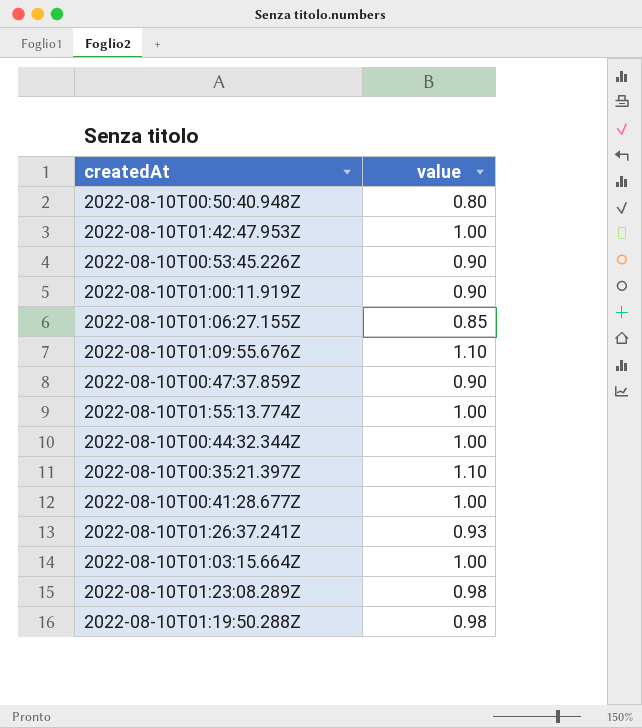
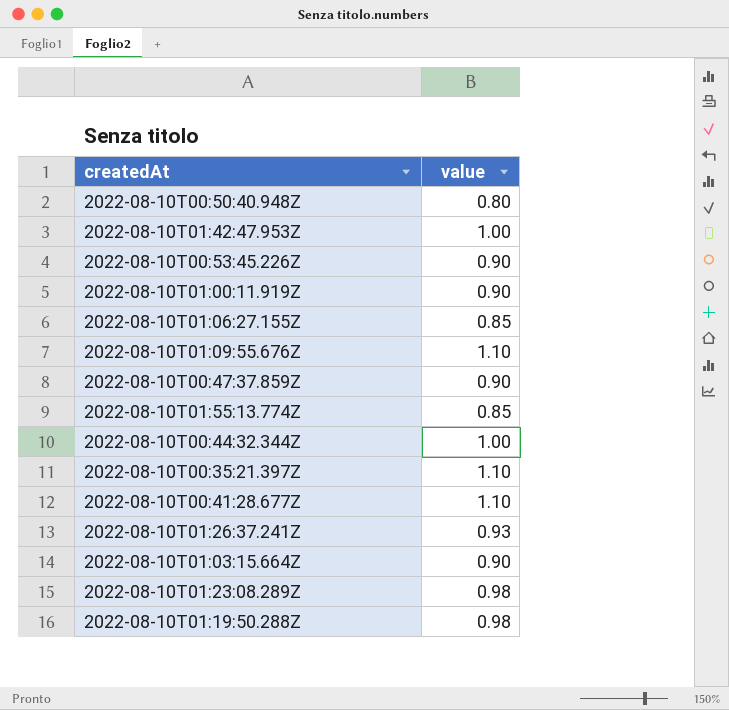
2022-08-10T01:55:13.774Z | value: 1.00 -> 0.85
2022-08-10T00:41:28.677Z | value: 1.00 -> 1.10
2022-08-10T01:03:15.664Z | value: 1.00 -> 0.90

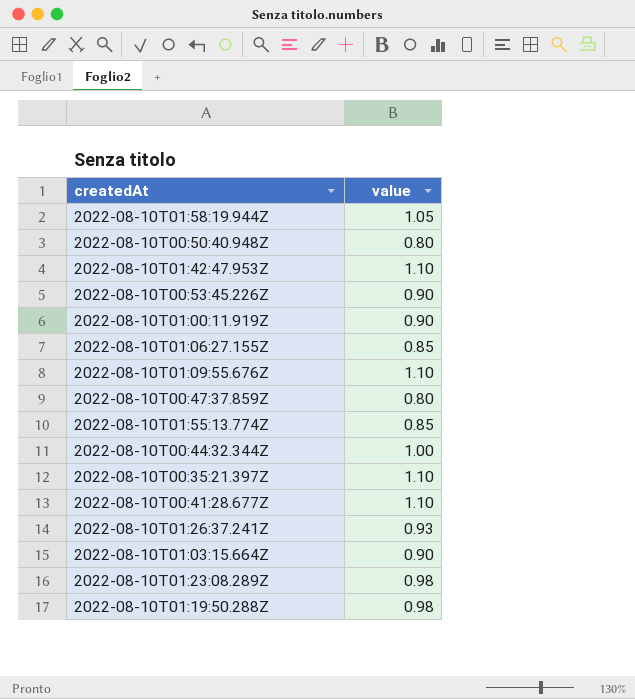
row 2022-08-10T01:58:19.944Z: none -> 1.05
2022-08-10T01:42:47.953Z | value: 1.00 -> 1.10
2022-08-10T00:47:37.859Z | value: 0.90 -> 0.80

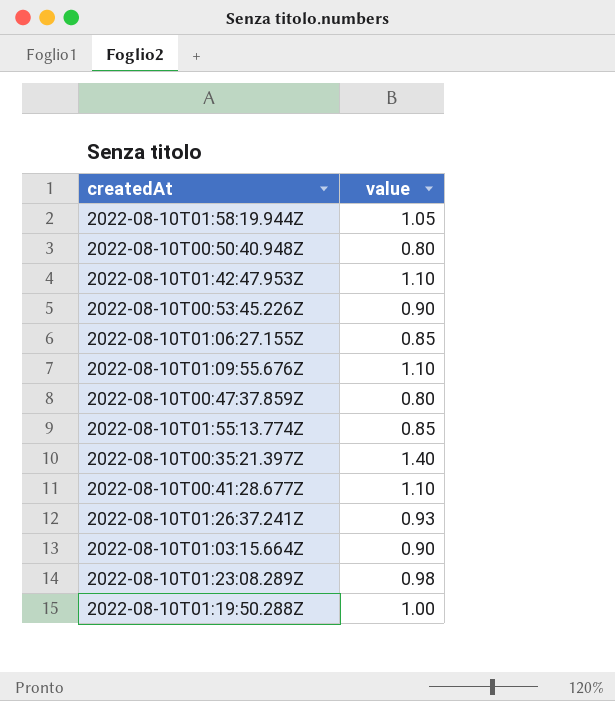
row 2022-08-10T01:00:11.919Z: 0.90 -> none
row 2022-08-10T00:44:32.344Z: 1.00 -> none
2022-08-10T00:35:21.397Z | value: 1.10 -> 1.40
2022-08-10T01:19:50.288Z | value: 0.98 -> 1.00

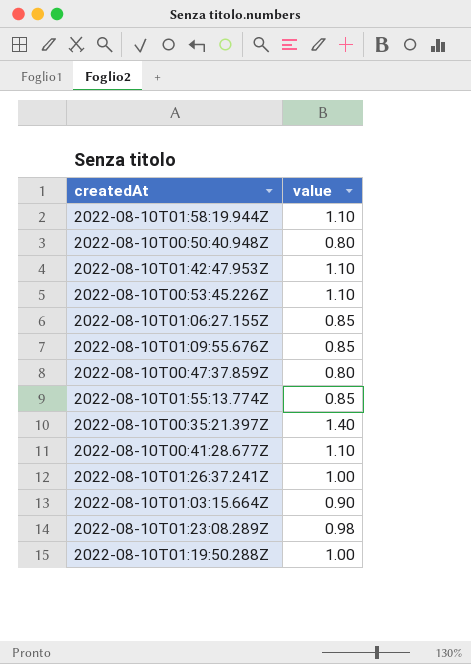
2022-08-10T01:58:19.944Z | value: 1.05 -> 1.10
2022-08-10T00:53:45.226Z | value: 0.90 -> 1.10
2022-08-10T01:09:55.676Z | value: 1.10 -> 0.85
2022-08-10T01:26:37.241Z | value: 0.93 -> 1.00

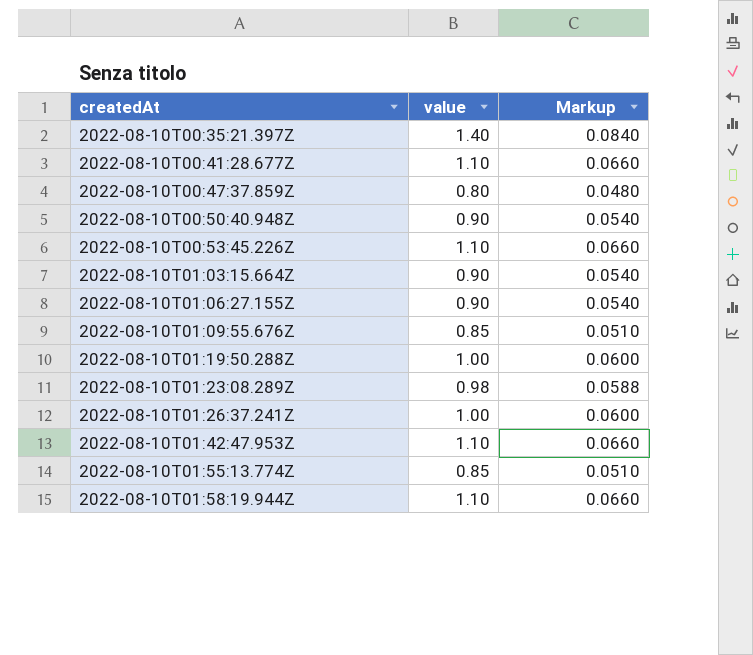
row order: none -> createdAt ascending
column Markup | formula: none -> [value] * 0.06
2022-08-10T00:50:40.948Z | value: 0.80 -> 0.90
2022-08-10T01:06:27.155Z | value: 0.85 -> 0.90

